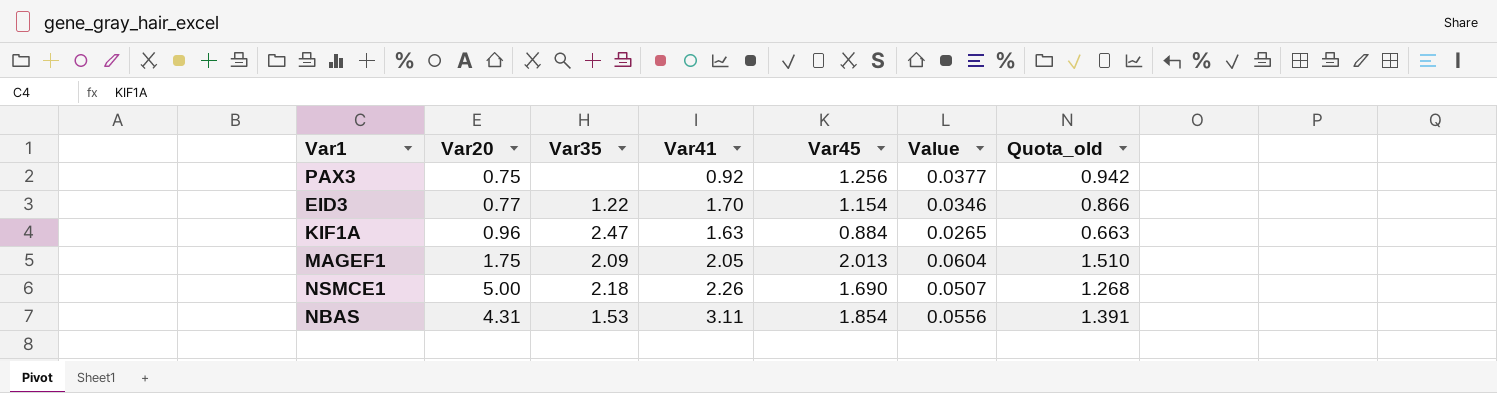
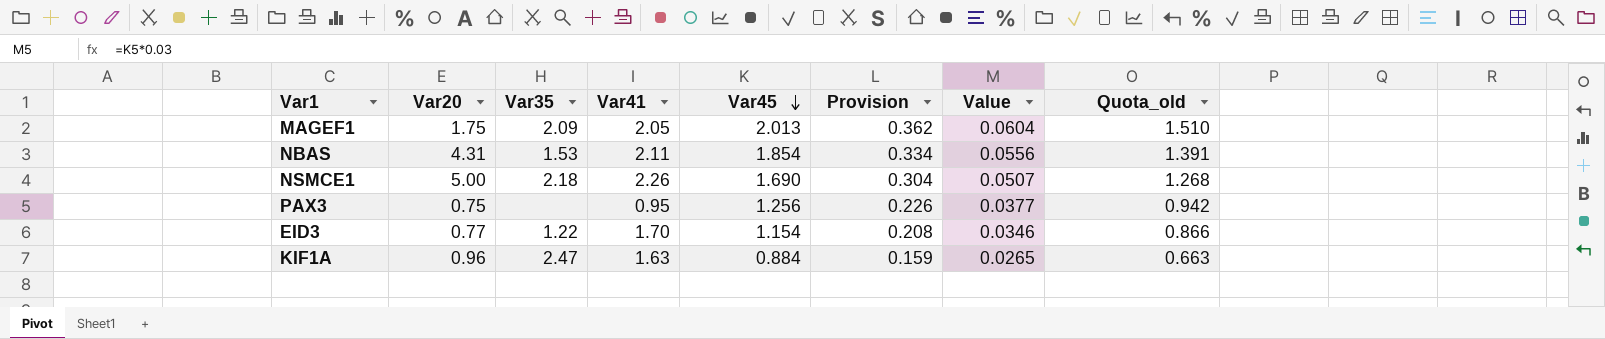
row order: none -> Var45 descending
column Provision | formula: none -> [Var45] * 0.18
NBAS | Var41: 3.11 -> 2.11
PAX3 | Var41: 0.92 -> 0.95

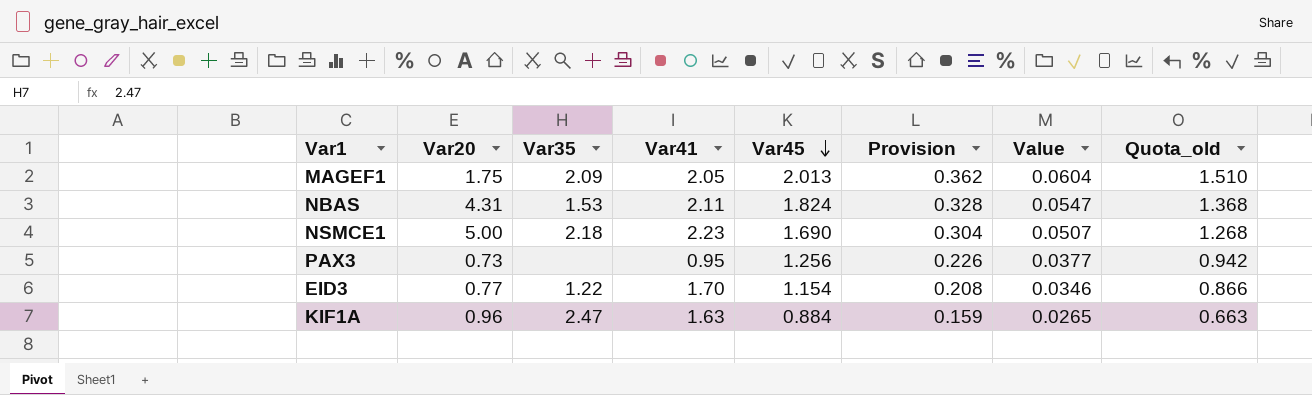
NBAS | Var45: 1.854 -> 1.824
NBAS | Provision: 0.334 -> 0.328
NBAS | Value: 0.0556 -> 0.0547
NBAS | Quota_old: 1.391 -> 1.368
NSMCE1 | Var41: 2.26 -> 2.23
PAX3 | Var20: 0.75 -> 0.73

